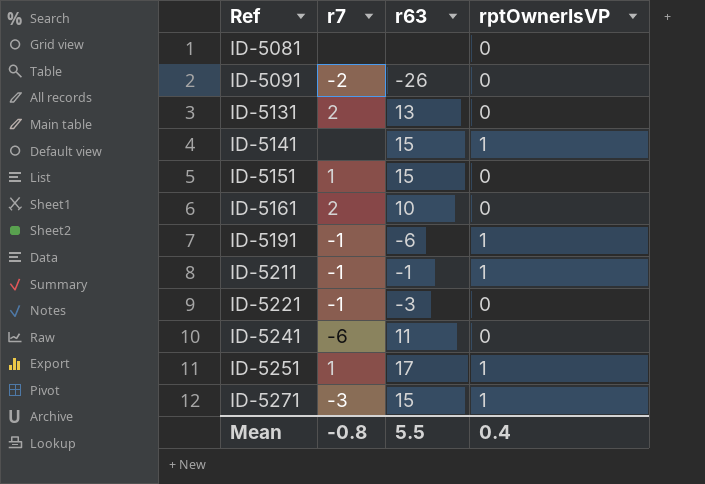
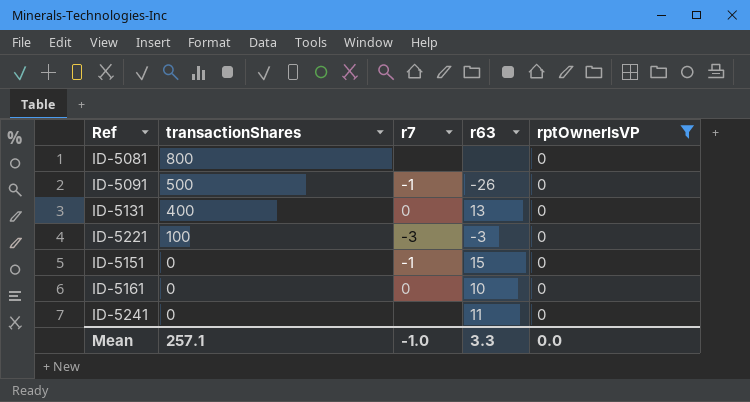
filter: none -> rptOwnerIsVP = 0
row order: Ref ascending -> transactionShares descending
column transactionShares | position: none -> 2
ID-5091 | r7: -2 -> -1
ID-5131 | r7: 2 -> 0
ID-5221 | r7: -1 -> -3
ID-5151 | r7: 1 -> -1
ID-5161 | r7: 2 -> 0
ID-5241 | r7: -6 -> none
Mean | r7: -0.8 -> -1.0
Mean | r63: 5.5 -> 3.3
Mean | rptOwnerIsVP: 0.4 -> 0.0

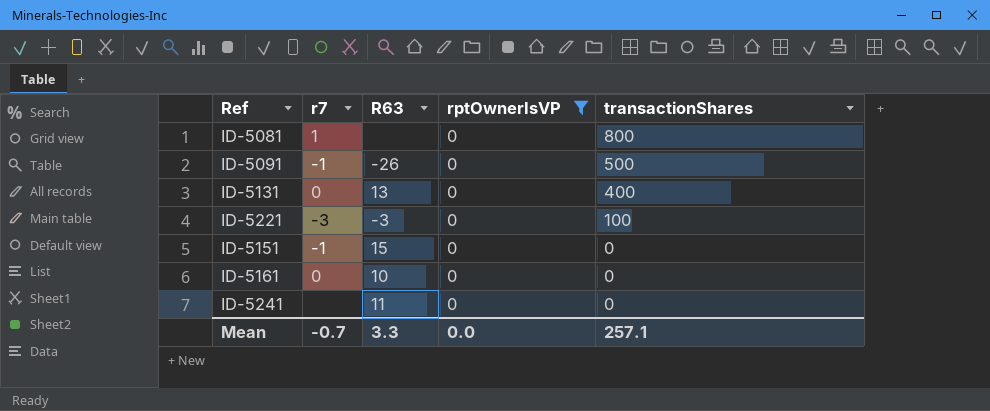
column name: r63 -> R63
column transactionShares | position: 2 -> 5
ID-5081 | r7: none -> 1
Mean | r7: -1.0 -> -0.7

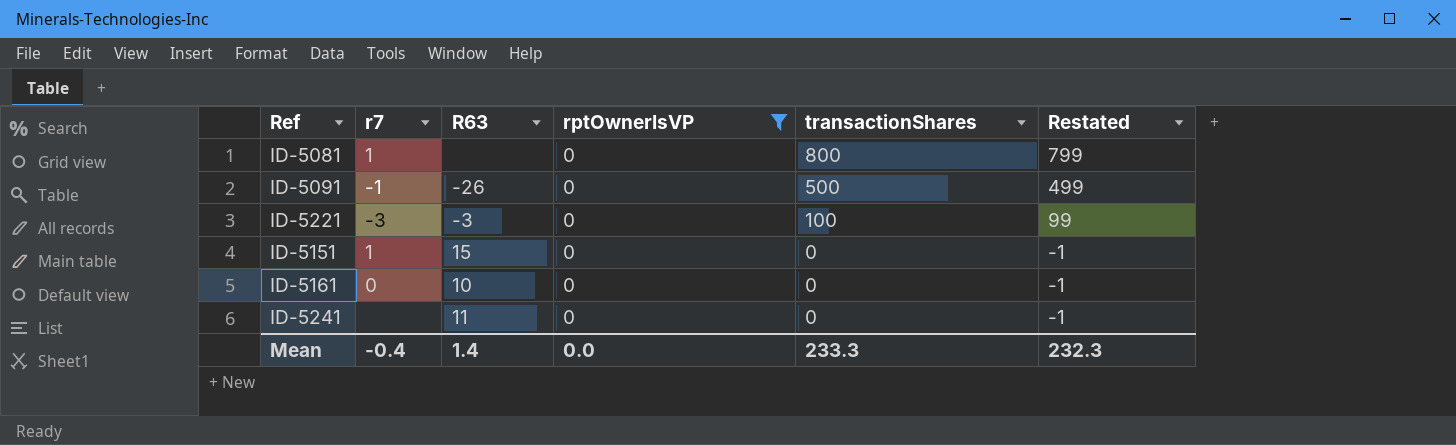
column Restated | formula: none -> [transactionShares] - 1
row ID-5131: 0 | 13 | 0 | 400 -> none
ID-5151 | r7: -1 -> 1
Mean | r7: -0.7 -> -0.4
Mean | R63: 3.3 -> 1.4
Mean | transactionShares: 257.1 -> 233.3

